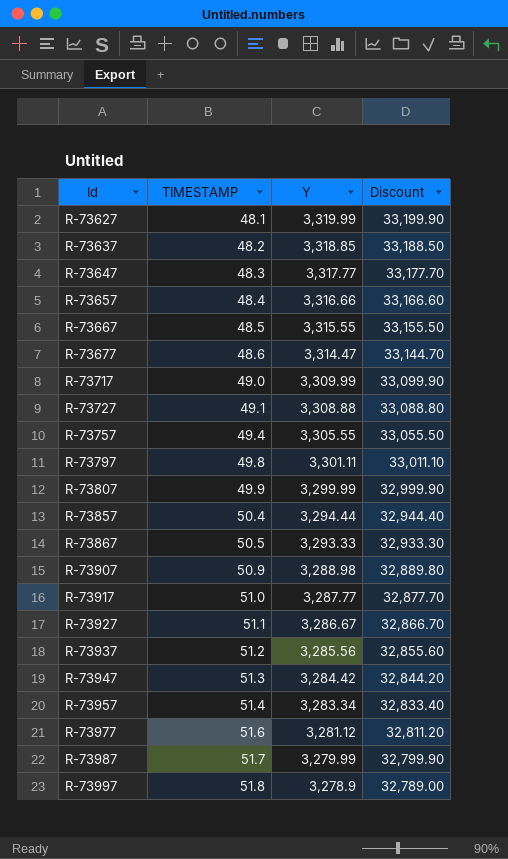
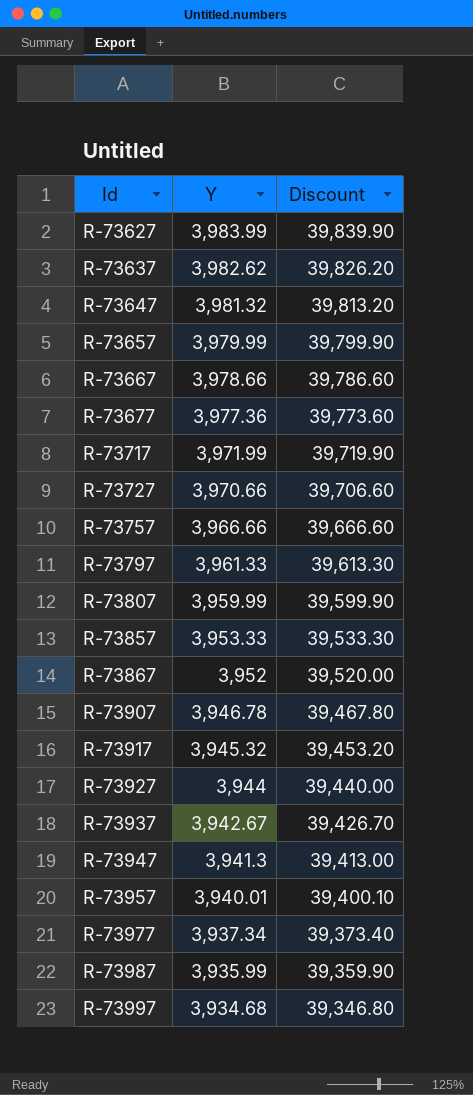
column TIMESTAMP | position: 2 -> none
R-73627 | Y: 3,319.99 -> 3,983.99
R-73627 | Discount: 33,199.90 -> 39,839.90
R-73637 | Y: 3,318.85 -> 3,982.62
R-73637 | Discount: 33,188.50 -> 39,826.20
R-73647 | Y: 3,317.77 -> 3,981.32
R-73647 | Discount: 33,177.70 -> 39,813.20
R-73657 | Y: 3,316.66 -> 3,979.99
R-73657 | Discount: 33,166.60 -> 39,799.90
R-73667 | Y: 3,315.55 -> 3,978.66
R-73667 | Discount: 33,155.50 -> 39,786.60
R-73677 | Y: 3,314.47 -> 3,977.36
R-73677 | Discount: 33,144.70 -> 39,773.60
R-73717 | Y: 3,309.99 -> 3,971.99
R-73717 | Discount: 33,099.90 -> 39,719.90
R-73727 | Y: 3,308.88 -> 3,970.66
R-73727 | Discount: 33,088.80 -> 39,706.60
R-73757 | Y: 3,305.55 -> 3,966.66
R-73757 | Discount: 33,055.50 -> 39,666.60
R-73797 | Y: 3,301.11 -> 3,961.33
R-73797 | Discount: 33,011.10 -> 39,613.30
R-73807 | Y: 3,299.99 -> 3,959.99
R-73807 | Discount: 32,999.90 -> 39,599.90
R-73857 | Y: 3,294.44 -> 3,953.33
R-73857 | Discount: 32,944.40 -> 39,533.30
R-73867 | Y: 3,293.33 -> 3,952
R-73867 | Discount: 32,933.30 -> 39,520.00
R-73907 | Y: 3,288.98 -> 3,946.78
R-73907 | Discount: 32,889.80 -> 39,467.80
R-73917 | Y: 3,287.77 -> 3,945.32
R-73917 | Discount: 32,877.70 -> 39,453.20
R-73927 | Y: 3,286.67 -> 3,944
R-73927 | Discount: 32,866.70 -> 39,440.00
R-73937 | Y: 3,285.56 -> 3,942.67
R-73937 | Discount: 32,855.60 -> 39,426.70
R-73947 | Y: 3,284.42 -> 3,941.3
R-73947 | Discount: 32,844.20 -> 39,413.00
R-73957 | Y: 3,283.34 -> 3,940.01
R-73957 | Discount: 32,833.40 -> 39,400.10
R-73977 | Y: 3,281.12 -> 3,937.34
R-73977 | Discount: 32,811.20 -> 39,373.40
R-73987 | Y: 3,279.99 -> 3,935.99
R-73987 | Discount: 32,799.90 -> 39,359.90
R-73997 | Y: 3,278.9 -> 3,934.68
R-73997 | Discount: 32,789.00 -> 39,346.80

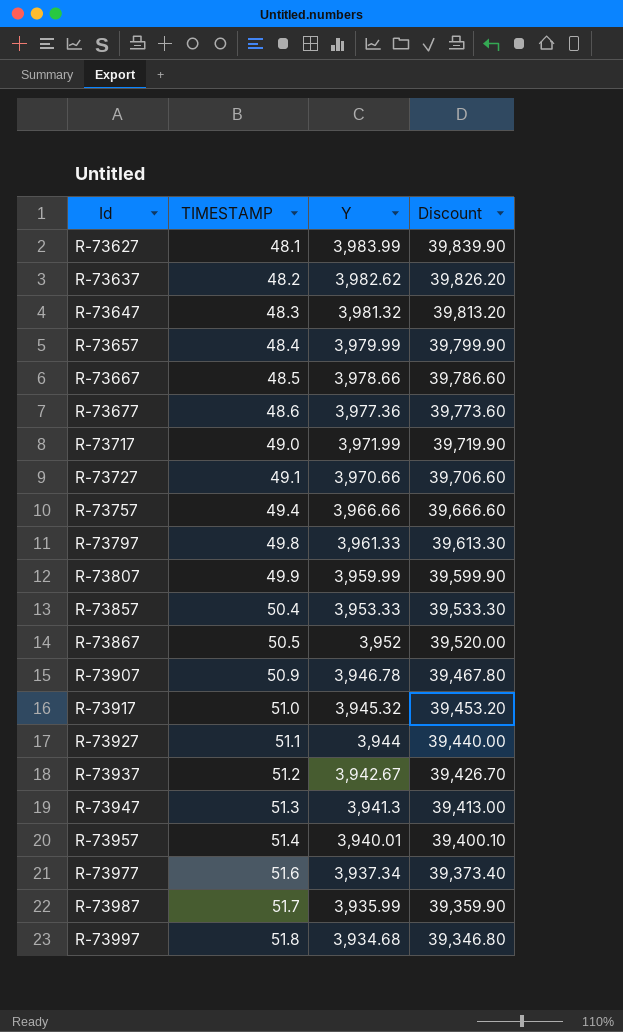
column TIMESTAMP | position: none -> 2

